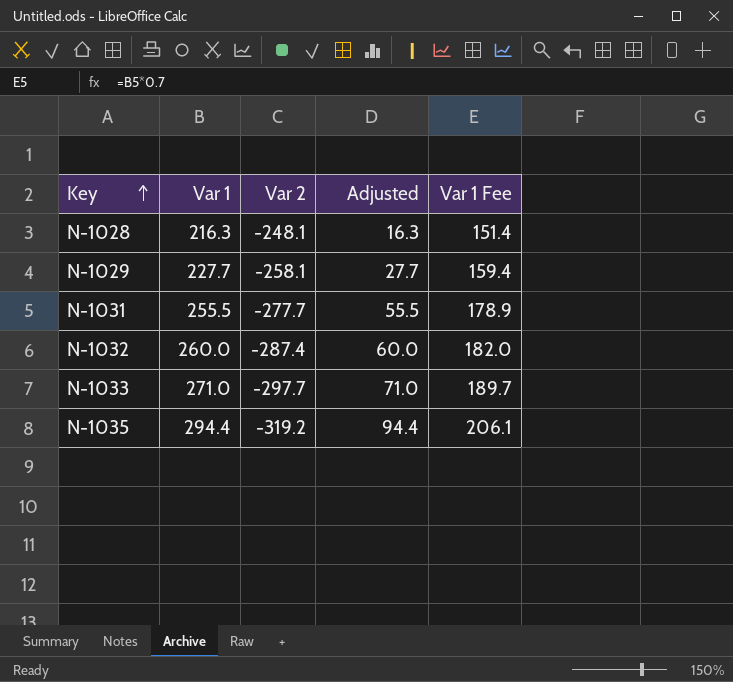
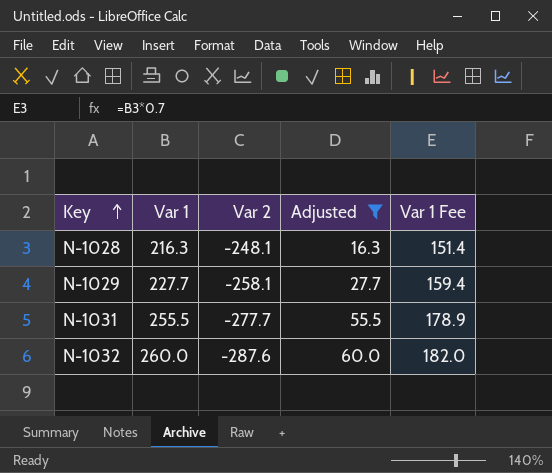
filter: none -> Adjusted <= 60.0
N-1032 | Var 2: -287.4 -> -287.6

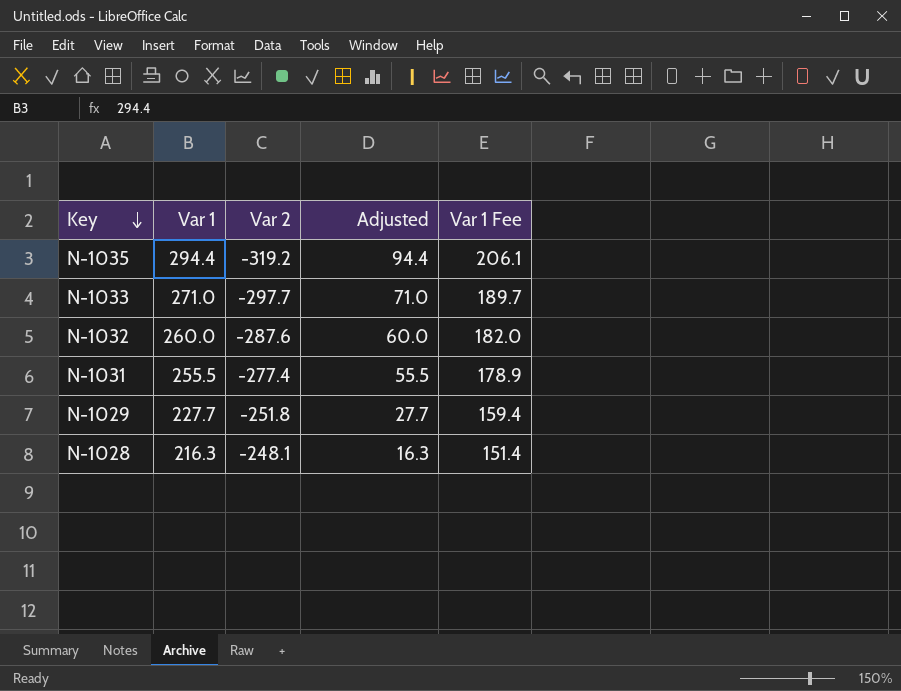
filter: Adjusted <= 60.0 -> none
row order: Key ascending -> Key descending
N-1031 | Var 2: -277.7 -> -277.4
N-1029 | Var 2: -258.1 -> -251.8

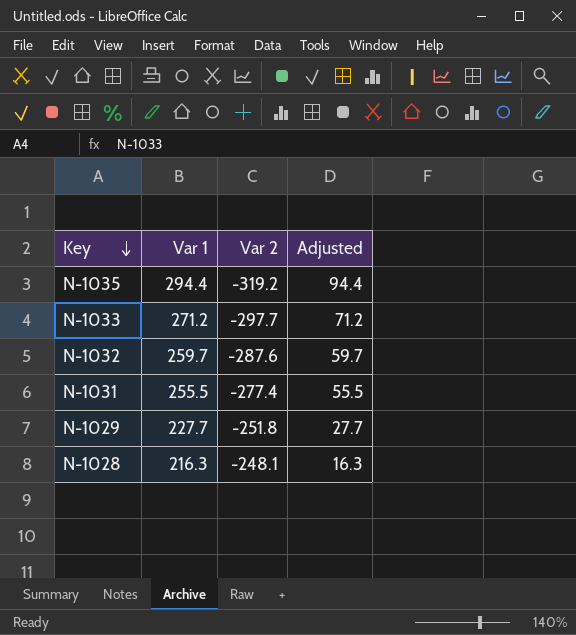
column Var 1 Fee | formula: [Var 1] * 0.7 -> none
N-1033 | Var 1: 271.0 -> 271.2
N-1033 | Adjusted: 71.0 -> 71.2
N-1032 | Var 1: 260.0 -> 259.7
N-1032 | Adjusted: 60.0 -> 59.7

